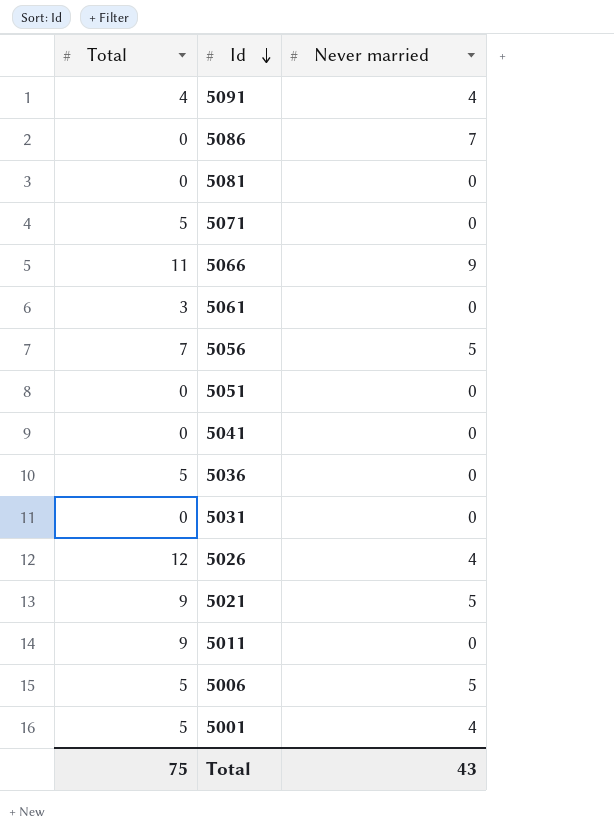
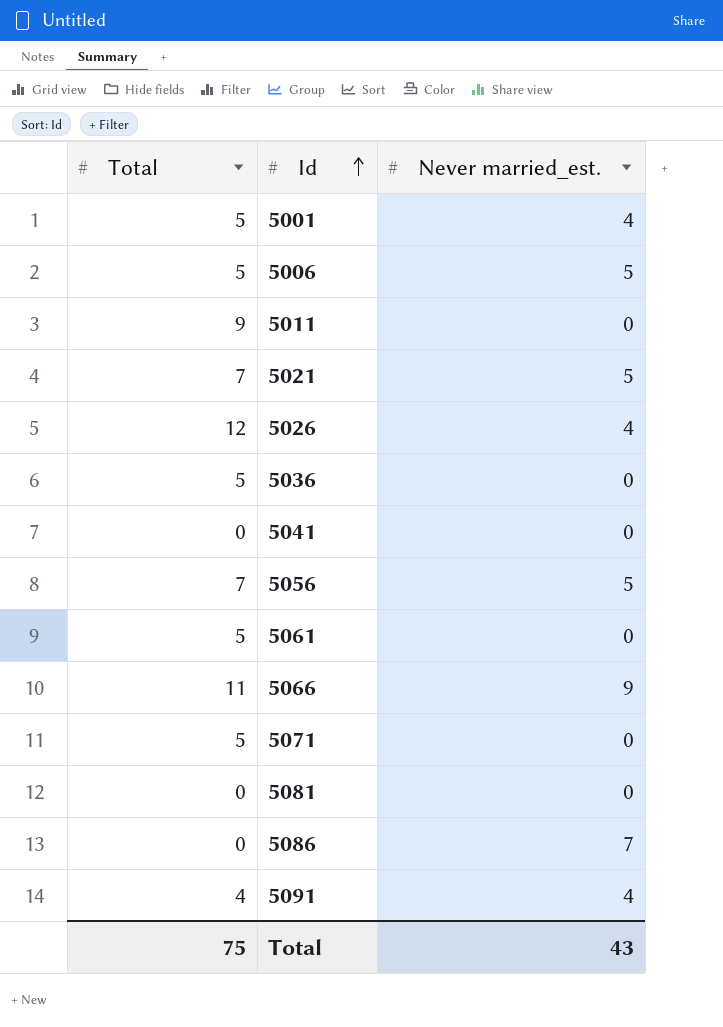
row order: Id descending -> Id ascending
column name: Never married -> Never married_est.
row 5051: 0 | 0 -> none
row 5031: 0 | 0 -> none
5021 | Total: 9 -> 7
5061 | Total: 3 -> 5

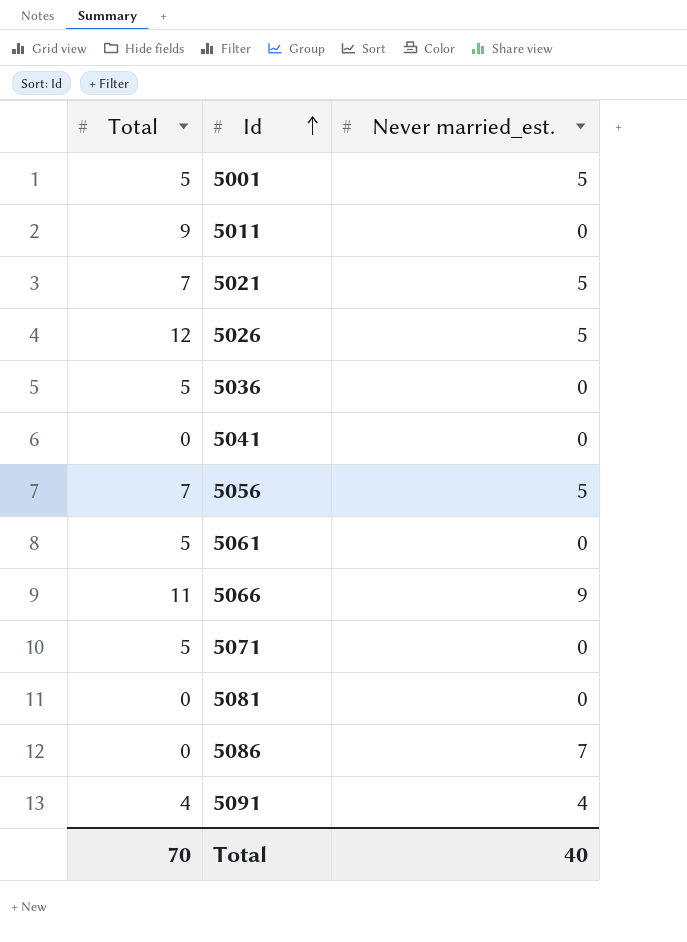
row 5006: 5 | 5 -> none
5001 | Never married_est.: 4 -> 5
5026 | Never married_est.: 4 -> 5
Total | Total: 75 -> 70
Total | Never married_est.: 43 -> 40

